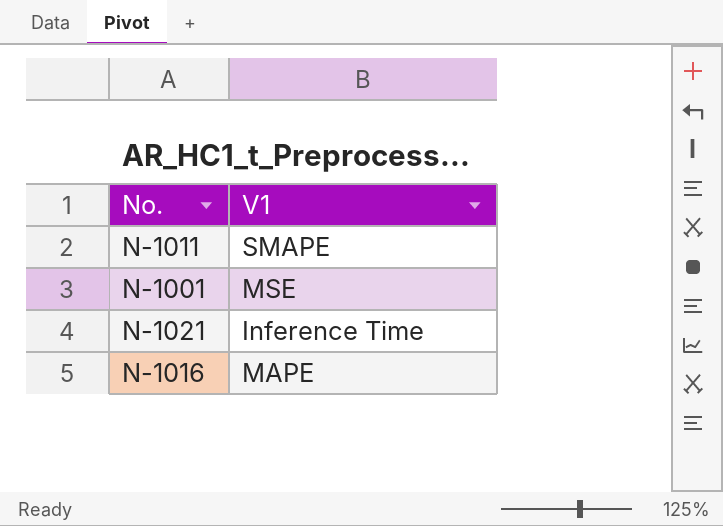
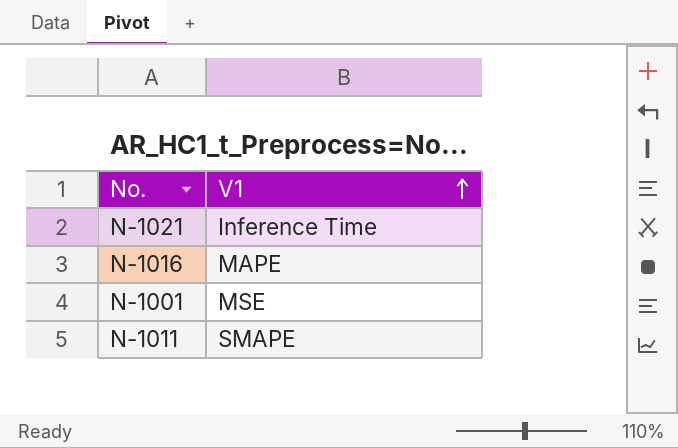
row order: none -> V1 ascending

